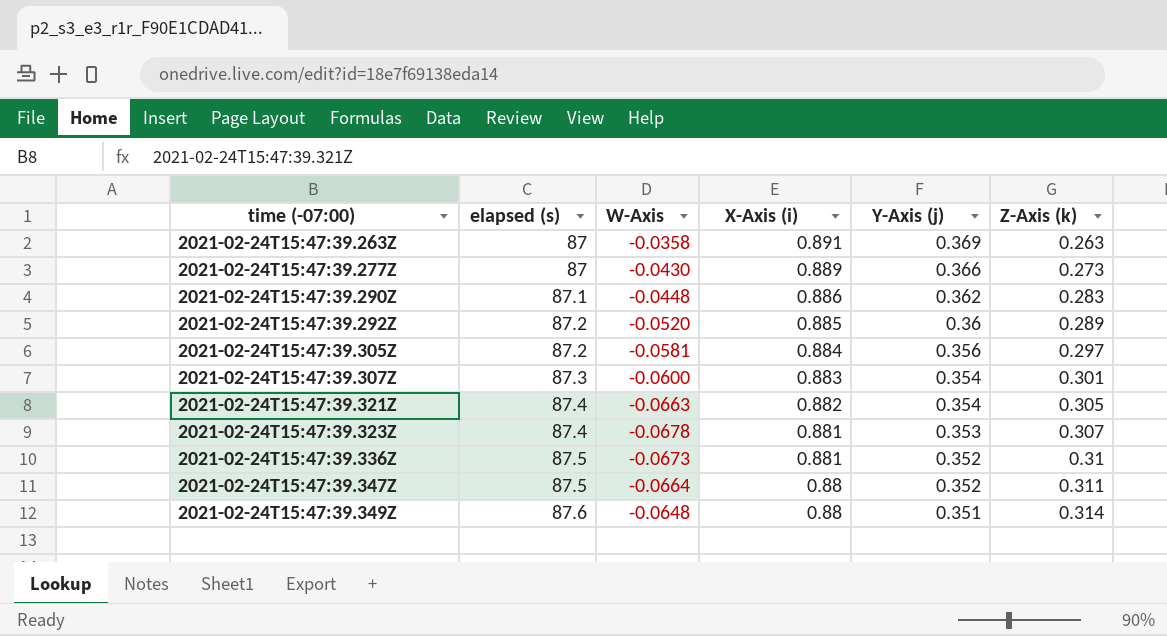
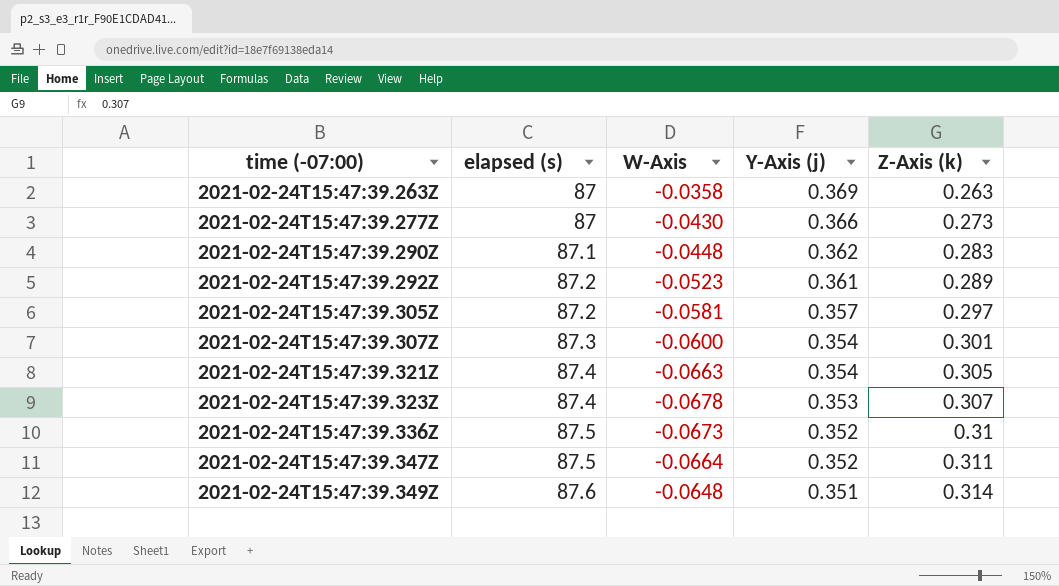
column X-Axis (i) | position: 4 -> none
2021-02-24T15:47:39.292Z | W-Axis: -0.0520 -> -0.0523
2021-02-24T15:47:39.292Z | Y-Axis (j): 0.36 -> 0.361
2021-02-24T15:47:39.305Z | Y-Axis (j): 0.356 -> 0.357

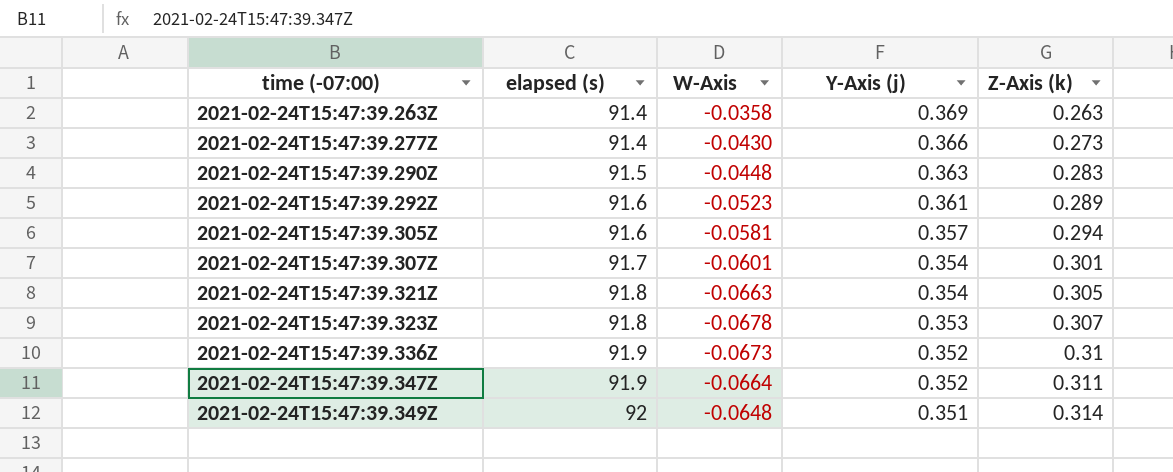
2021-02-24T15:47:39.263Z | elapsed (s): 87 -> 91.4
2021-02-24T15:47:39.277Z | elapsed (s): 87 -> 91.4
2021-02-24T15:47:39.290Z | elapsed (s): 87.1 -> 91.5
2021-02-24T15:47:39.290Z | Y-Axis (j): 0.362 -> 0.363
2021-02-24T15:47:39.292Z | elapsed (s): 87.2 -> 91.6
2021-02-24T15:47:39.305Z | elapsed (s): 87.2 -> 91.6
2021-02-24T15:47:39.305Z | Z-Axis (k): 0.297 -> 0.294
2021-02-24T15:47:39.307Z | elapsed (s): 87.3 -> 91.7
2021-02-24T15:47:39.307Z | W-Axis: -0.0600 -> -0.0601
2021-02-24T15:47:39.321Z | elapsed (s): 87.4 -> 91.8
2021-02-24T15:47:39.323Z | elapsed (s): 87.4 -> 91.8
2021-02-24T15:47:39.336Z | elapsed (s): 87.5 -> 91.9
2021-02-24T15:47:39.347Z | elapsed (s): 87.5 -> 91.9
2021-02-24T15:47:39.349Z | elapsed (s): 87.6 -> 92

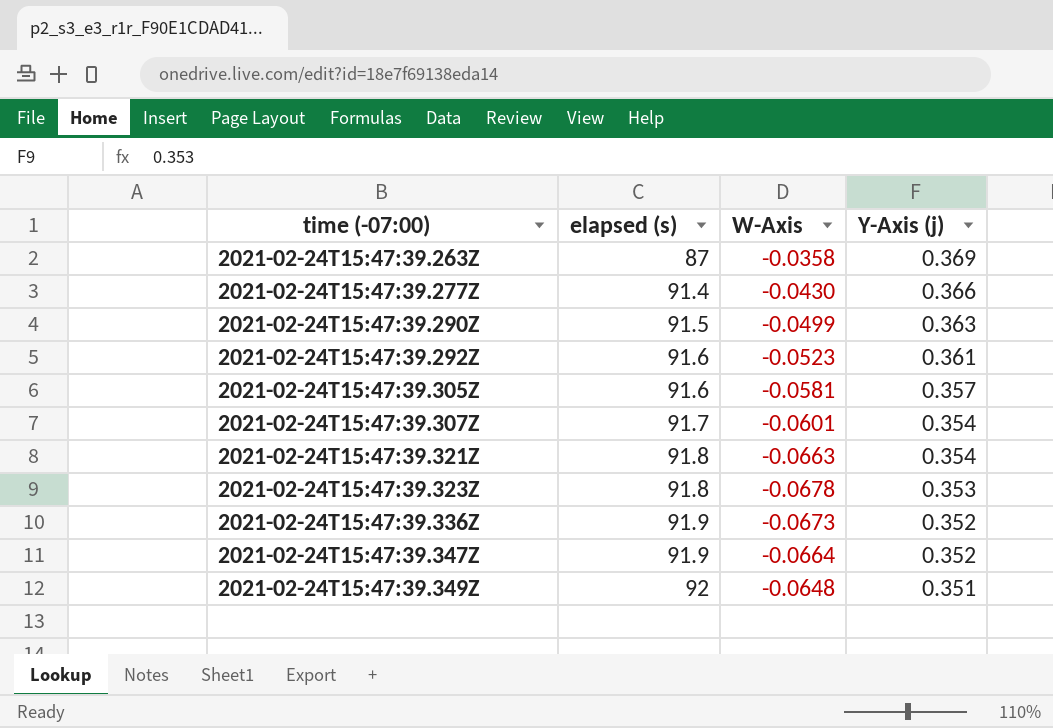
column Z-Axis (k) | position: 5 -> none
2021-02-24T15:47:39.263Z | elapsed (s): 91.4 -> 87
2021-02-24T15:47:39.290Z | W-Axis: -0.0448 -> -0.0499

